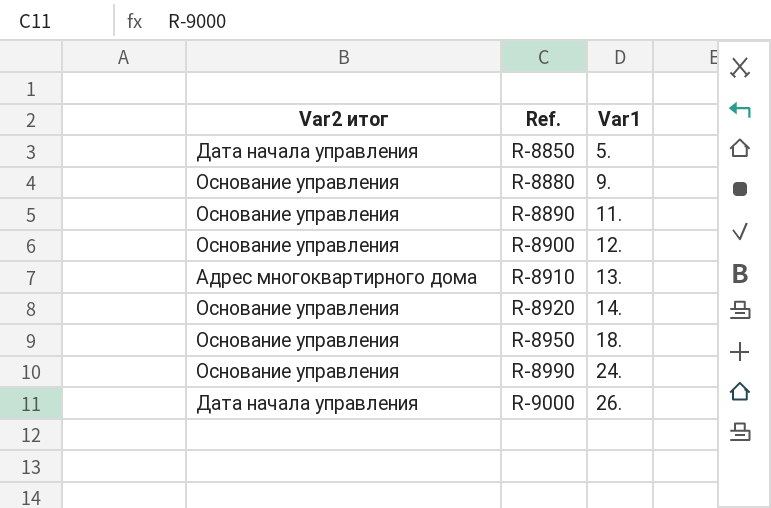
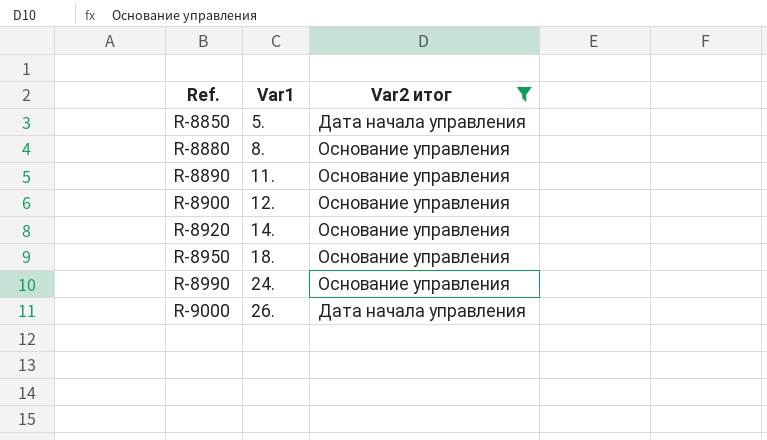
filter: none -> Var2 итог != Адрес многоквартирного дома
column Var2 итог | position: 1 -> 3
R-8880 | Var1: 9. -> 8.

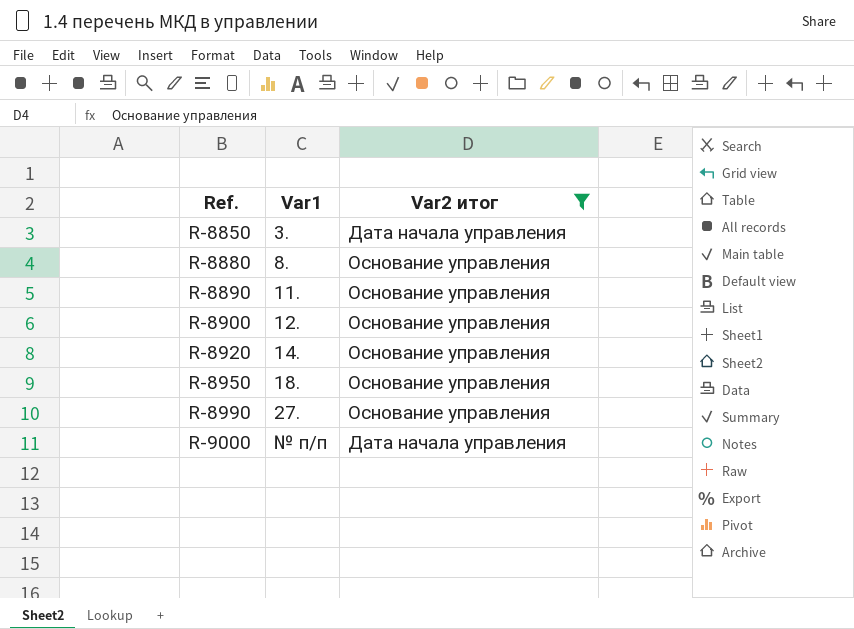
R-8850 | Var1: 5. -> 3.
R-8990 | Var1: 24. -> 27.
R-9000 | Var1: 26. -> № п/п

